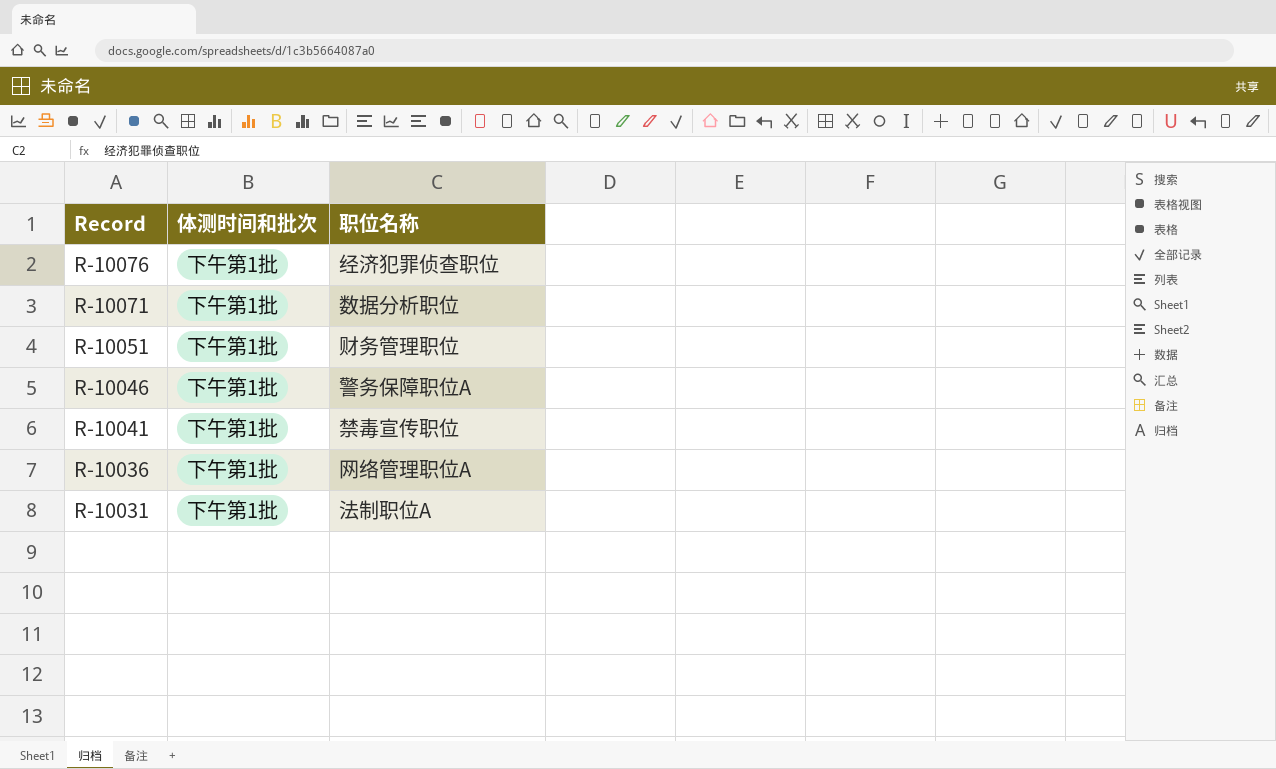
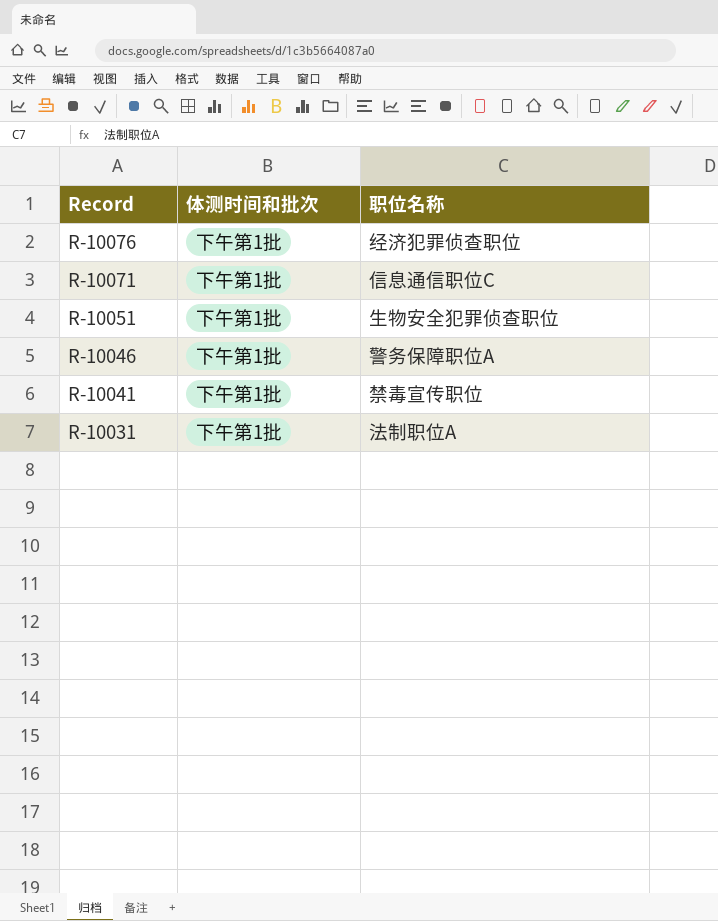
row R-10036: 下午第1批 | 网络管理职位A -> none
R-10071 | 职位名称: 数据分析职位 -> 信息通信职位C
R-10051 | 职位名称: 财务管理职位 -> 生物安全犯罪侦查职位

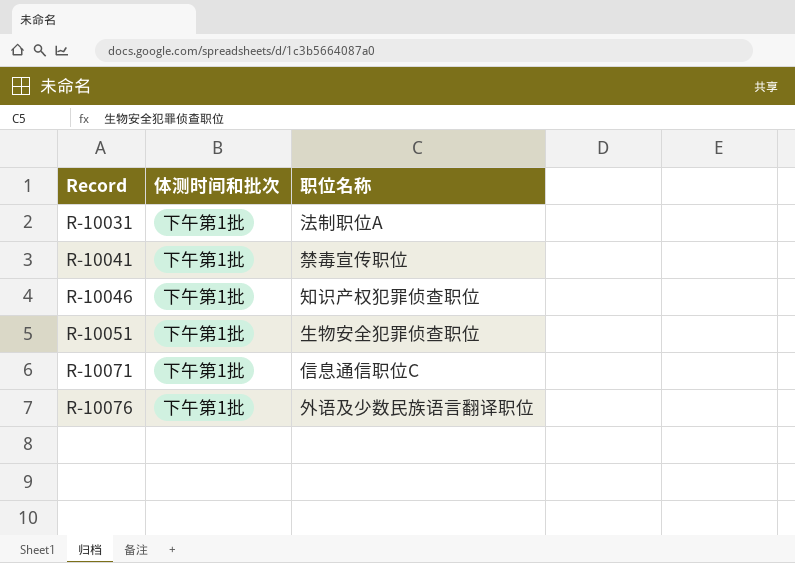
row order: Record descending -> Record ascending
R-10046 | 职位名称: 警务保障职位A -> 知识产权犯罪侦查职位
R-10076 | 职位名称: 经济犯罪侦查职位 -> 外语及少数民族语言翻译职位

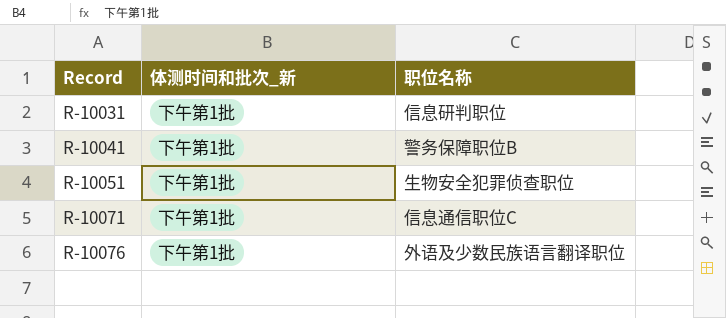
column name: 体测时间和批次 -> 体测时间和批次_新
row R-10046: 下午第1批 | 知识产权犯罪侦查职位 -> none
R-10031 | 职位名称: 法制职位A -> 信息研判职位
R-10041 | 职位名称: 禁毒宣传职位 -> 警务保障职位B

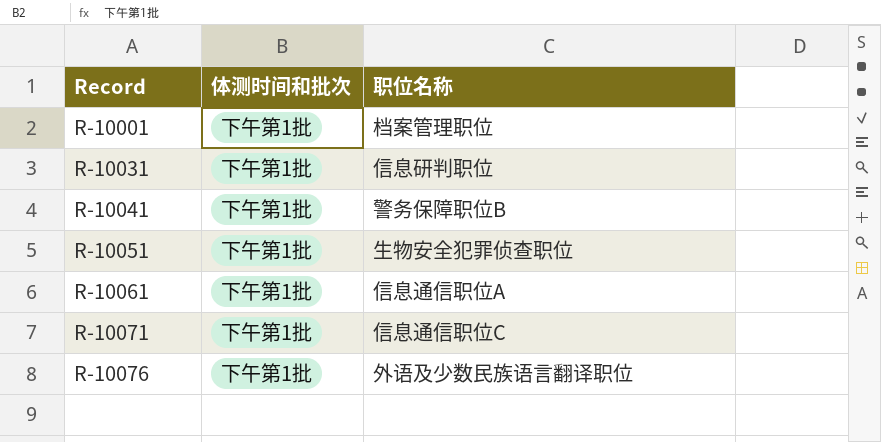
column name: 体测时间和批次_新 -> 体测时间和批次
row R-10001: none -> 下午第1批 | 档案管理职位
row R-10061: none -> 下午第1批 | 信息通信职位A

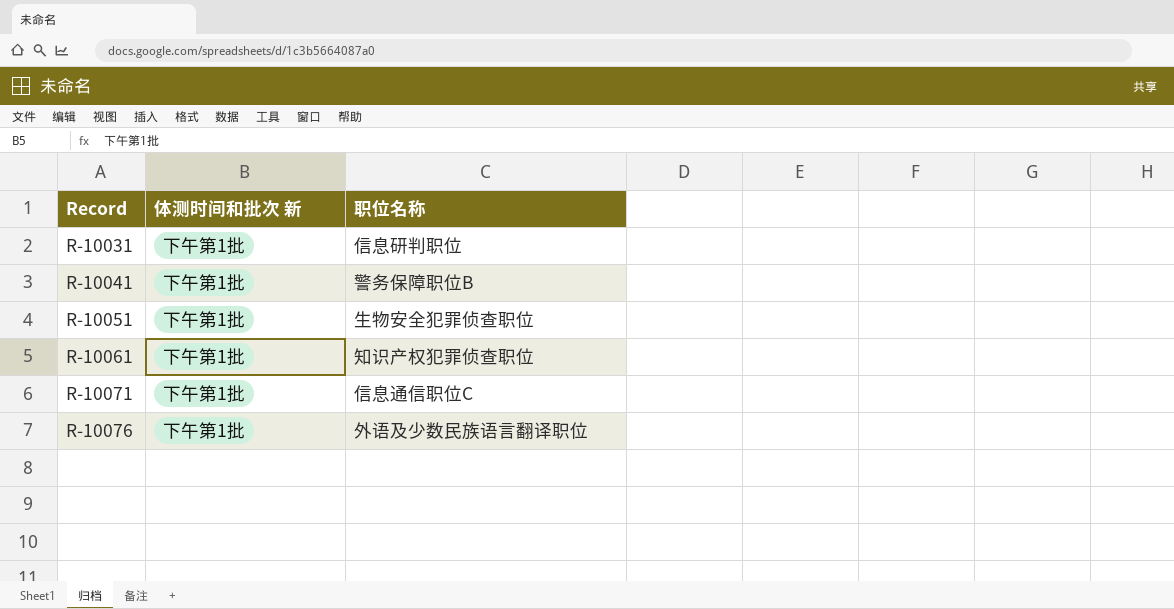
column name: 体测时间和批次 -> 体测时间和批次 新
row R-10001: 下午第1批 | 档案管理职位 -> none
R-10061 | 职位名称: 信息通信职位A -> 知识产权犯罪侦查职位

